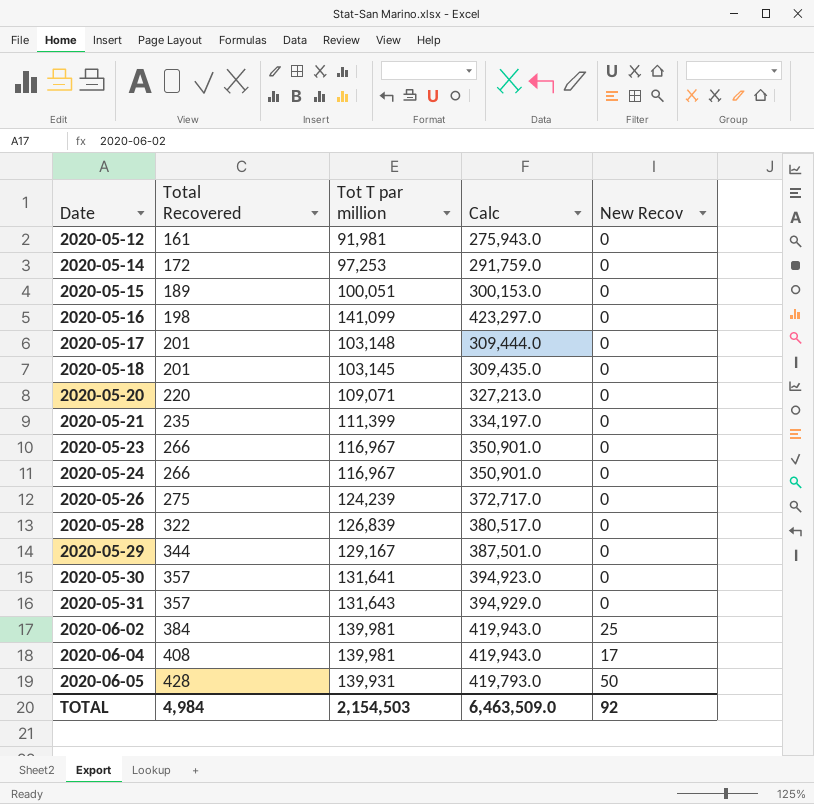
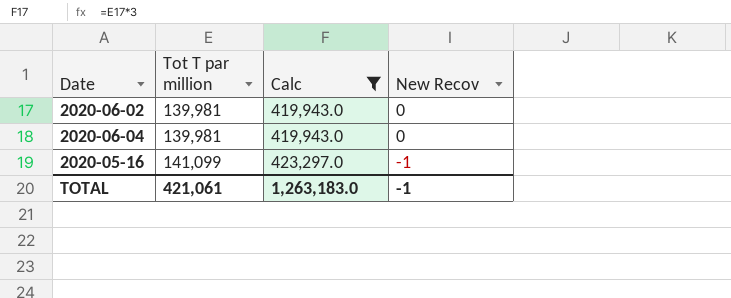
filter: none -> Calc >= 419,943.0
row order: Date ascending -> Tot T par million ascending
column Total Recovered | position: 2 -> none
2020-06-02 | New Recov: 25 -> 0
2020-06-04 | New Recov: 17 -> 0
2020-05-16 | New Recov: 0 -> -1
TOTAL | Tot T par million: 2,154,503 -> 421,061
TOTAL | Calc: 6,463,509.0 -> 1,263,183.0
TOTAL | New Recov: 92 -> -1

